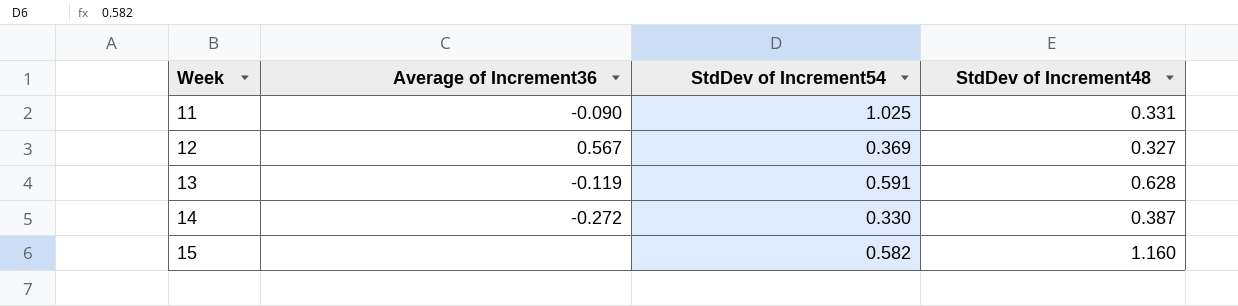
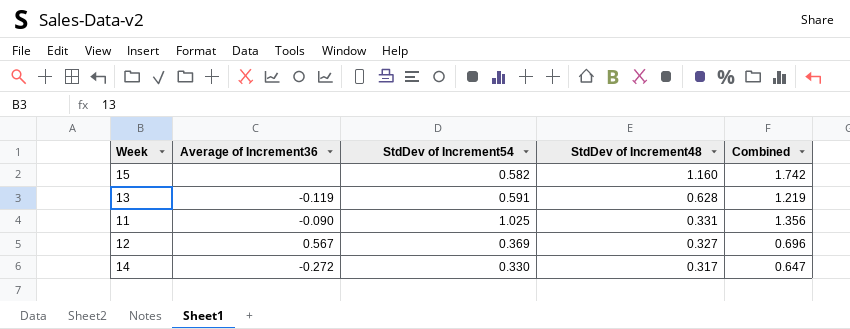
row order: Week ascending -> StdDev of Increment48 descending
column Combined | formula: none -> [StdDev of Increment54] + [StdDev of Increment48]
14 | StdDev of Increment48: 0.387 -> 0.317

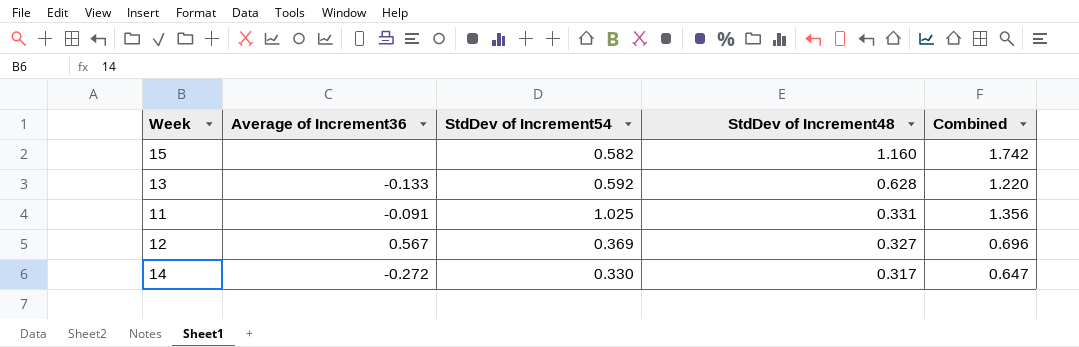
13 | Average of Increment36: -0.119 -> -0.133
13 | StdDev of Increment54: 0.591 -> 0.592
13 | Combined: 1.219 -> 1.220
11 | Average of Increment36: -0.090 -> -0.091

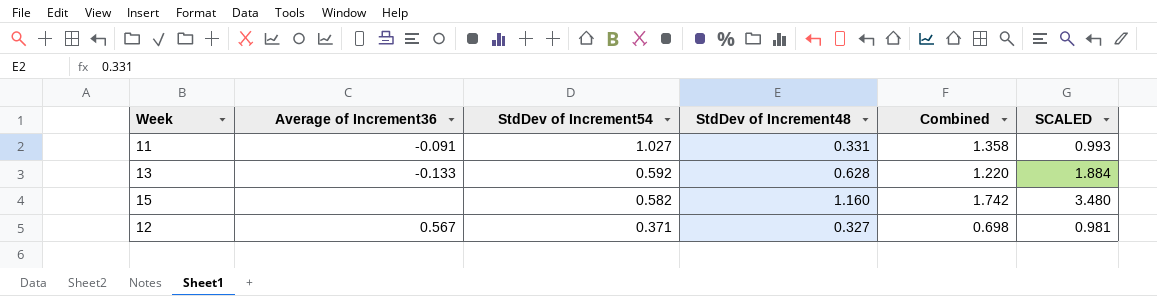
row order: StdDev of Increment48 descending -> StdDev of Increment54 descending
column SCALED | formula: none -> [StdDev of Increment48] * 3
row 14: -0.272 | 0.330 | 0.317 | 0.647 -> none
11 | StdDev of Increment54: 1.025 -> 1.027
11 | Combined: 1.356 -> 1.358
12 | StdDev of Increment54: 0.369 -> 0.371
12 | Combined: 0.696 -> 0.698

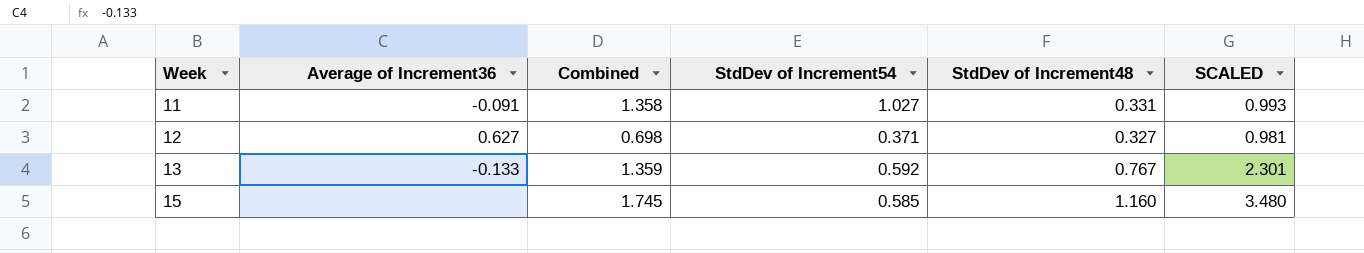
row order: StdDev of Increment54 descending -> Week ascending
column Combined | position: 5 -> 3
12 | Average of Increment36: 0.567 -> 0.627
13 | Combined: 1.220 -> 1.359
13 | StdDev of Increment48: 0.628 -> 0.767
13 | SCALED: 1.884 -> 2.301
15 | Combined: 1.742 -> 1.745
15 | StdDev of Increment54: 0.582 -> 0.585

